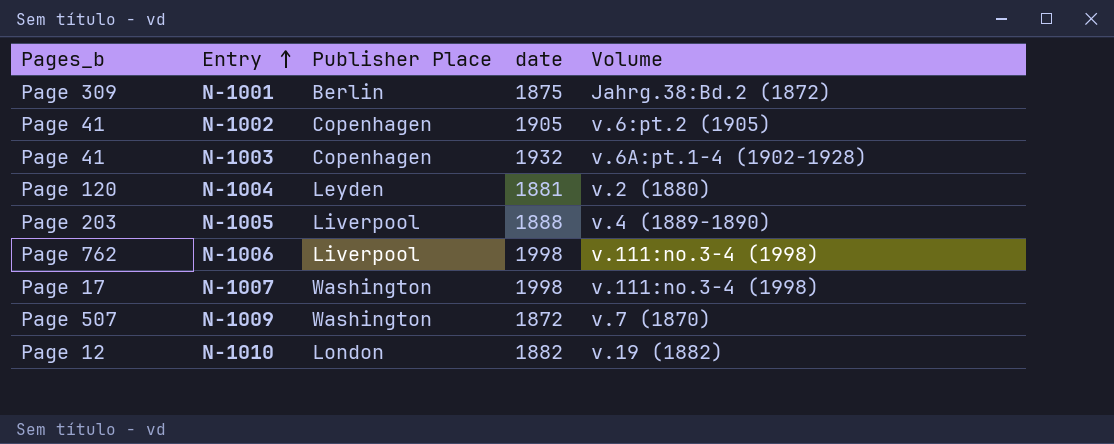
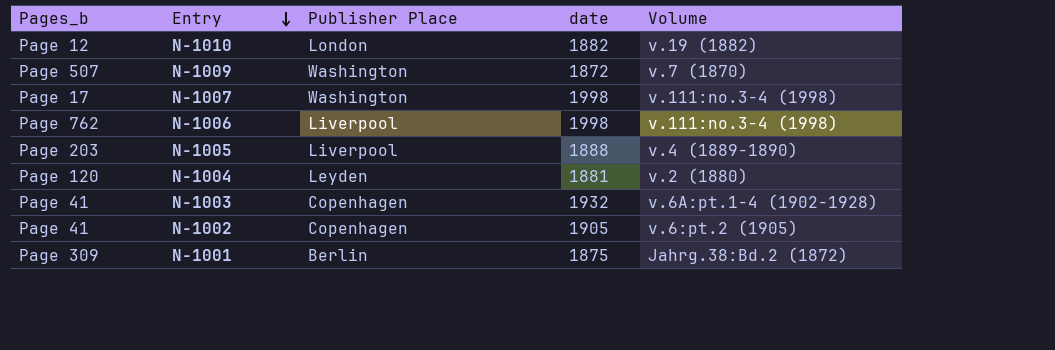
row order: Entry ascending -> Entry descending

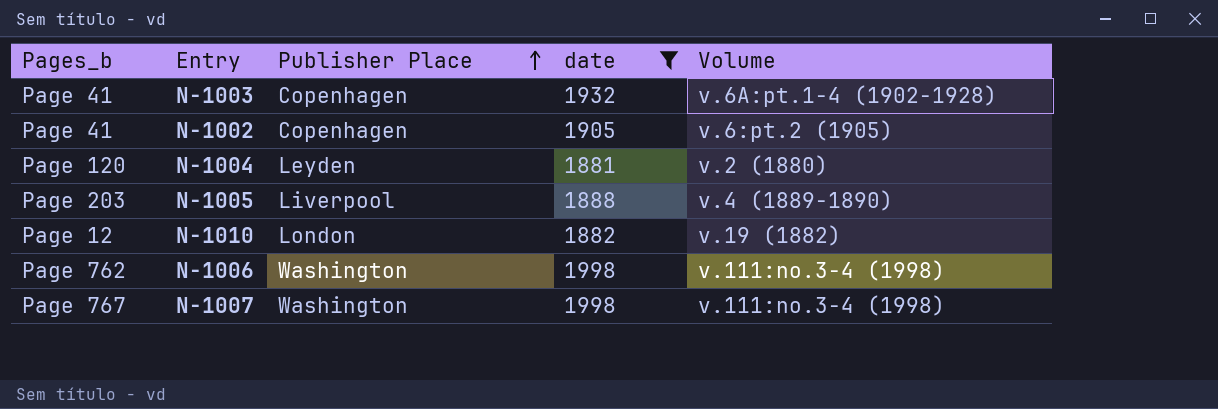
filter: none -> date >= 1881
row order: Entry descending -> Publisher Place ascending
N-1006 | Publisher Place: Liverpool -> Washington
N-1007 | Pages_b: Page 17 -> Page 767

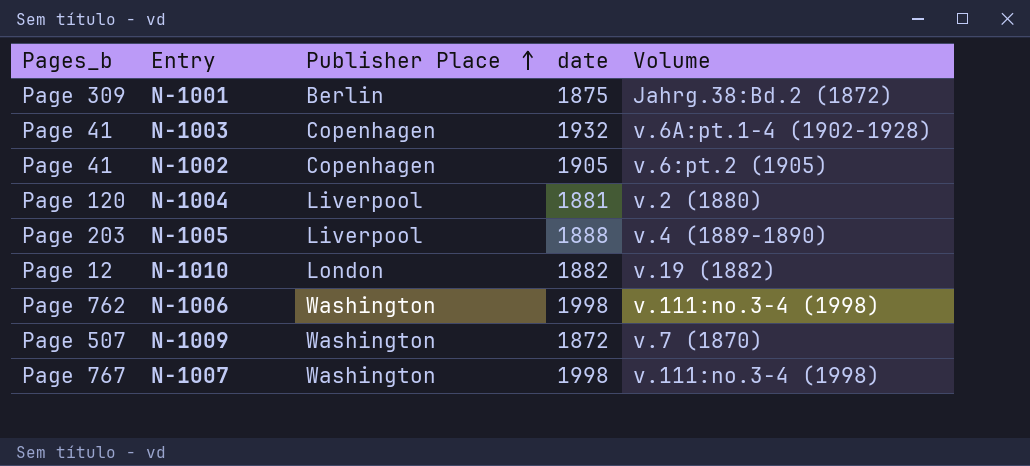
filter: date >= 1881 -> none
N-1004 | Publisher Place: Leyden -> Liverpool

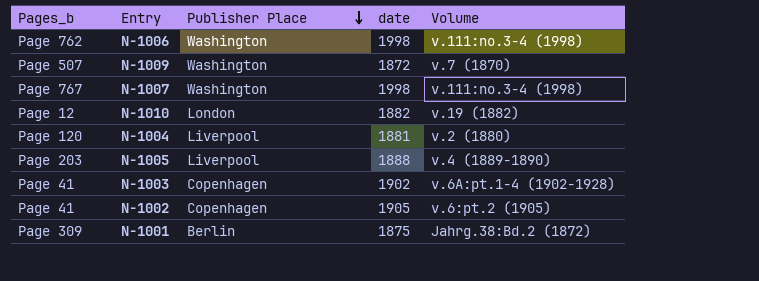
row order: Publisher Place ascending -> Publisher Place descending
N-1003 | date: 1932 -> 1902

